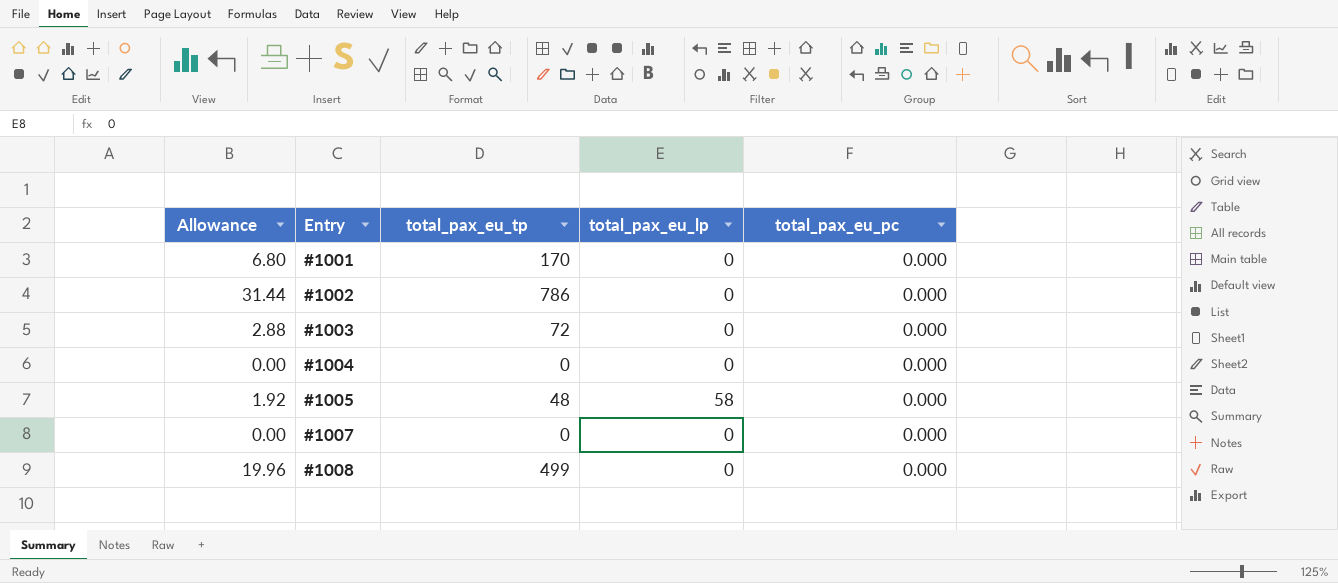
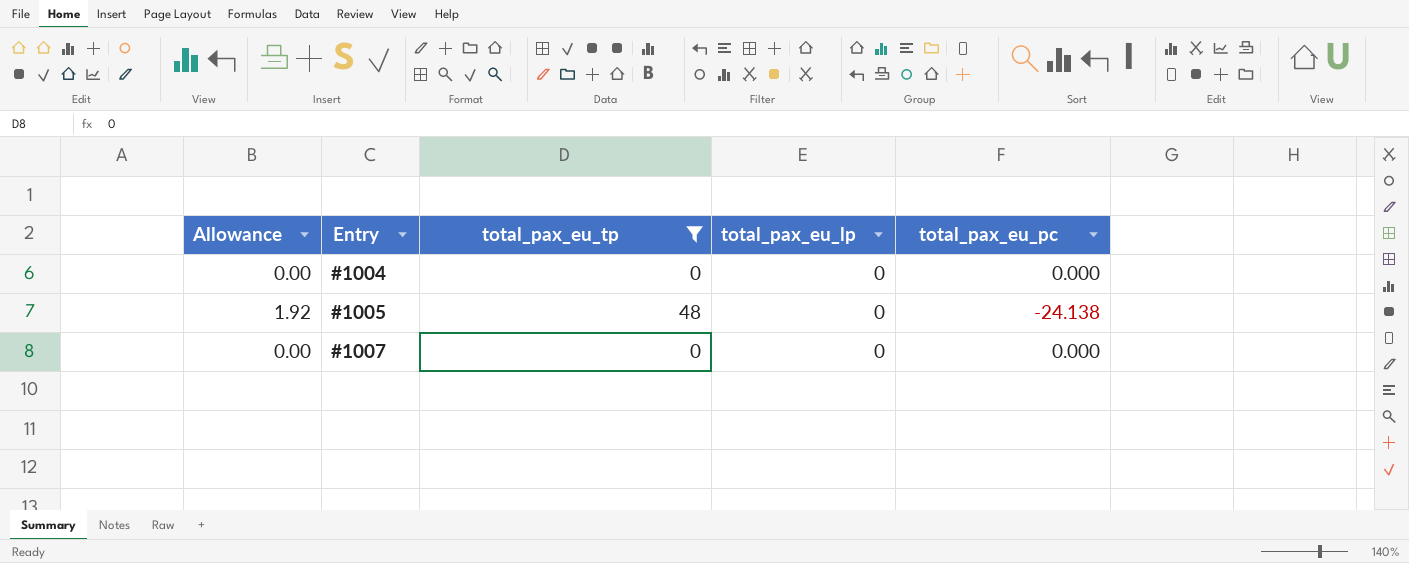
filter: none -> total_pax_eu_tp <= 48
#1005 | total_pax_eu_lp: 58 -> 0
#1005 | total_pax_eu_pc: 0.000 -> -24.138

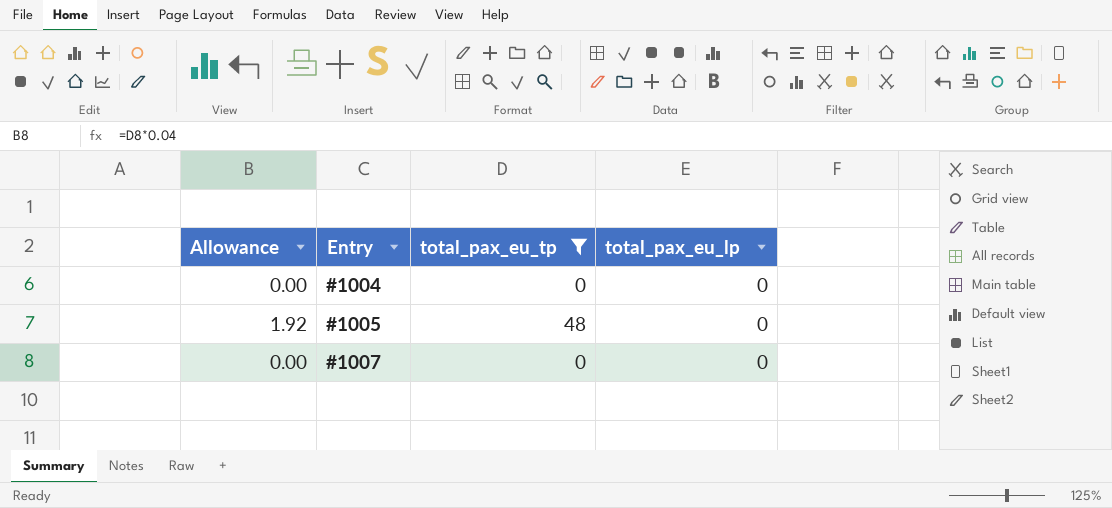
column total_pax_eu_pc | position: 5 -> none

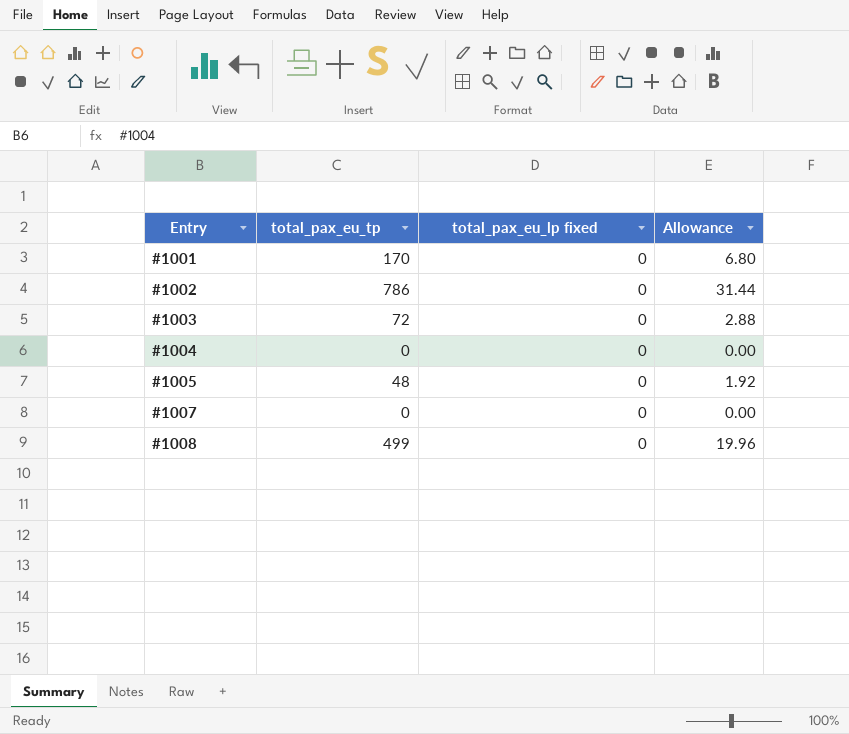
filter: total_pax_eu_tp <= 48 -> none
column name: total_pax_eu_lp -> total_pax_eu_lp fixed
column Allowance | position: 1 -> 4

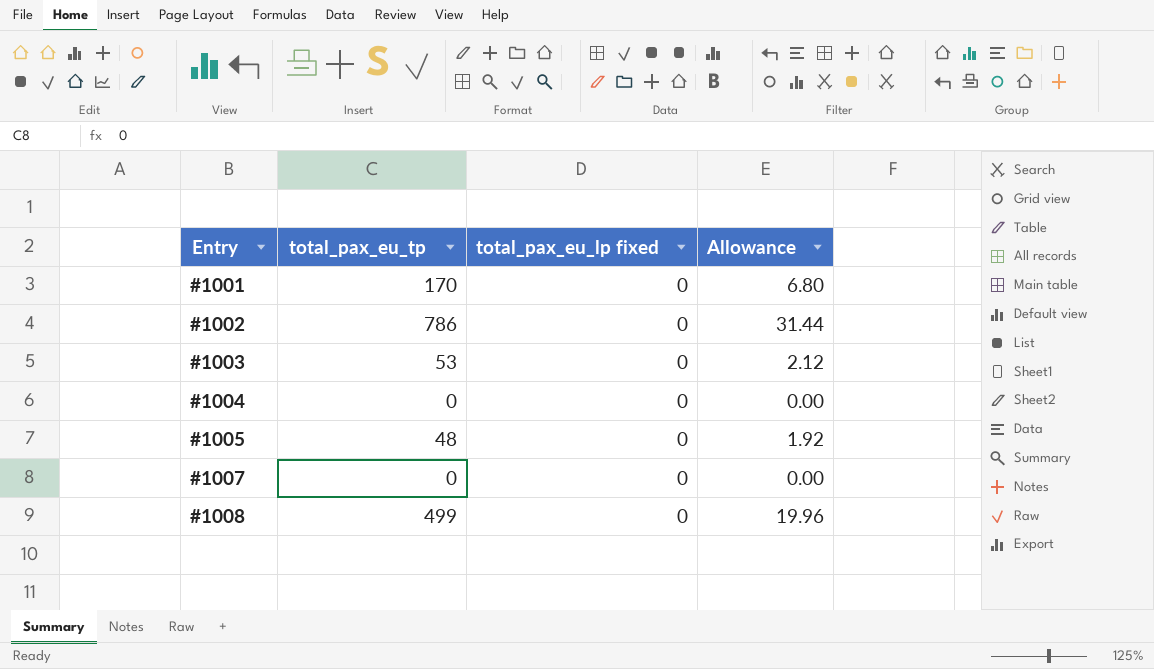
#1003 | total_pax_eu_tp: 72 -> 53
#1003 | Allowance: 2.88 -> 2.12

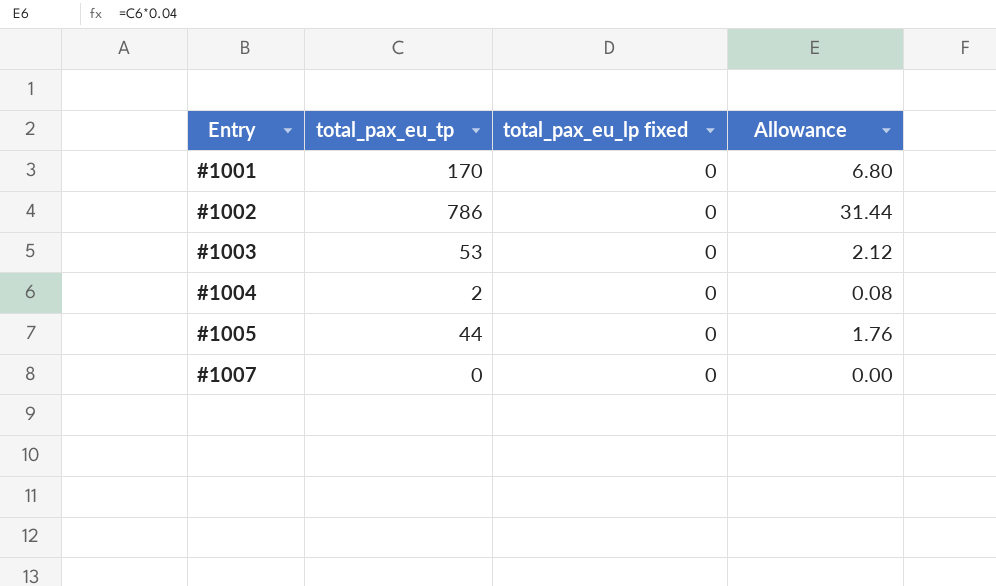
row #1008: 499 | 0 | 19.96 -> none
#1004 | total_pax_eu_tp: 0 -> 2
#1004 | Allowance: 0.00 -> 0.08
#1005 | total_pax_eu_tp: 48 -> 44
#1005 | Allowance: 1.92 -> 1.76

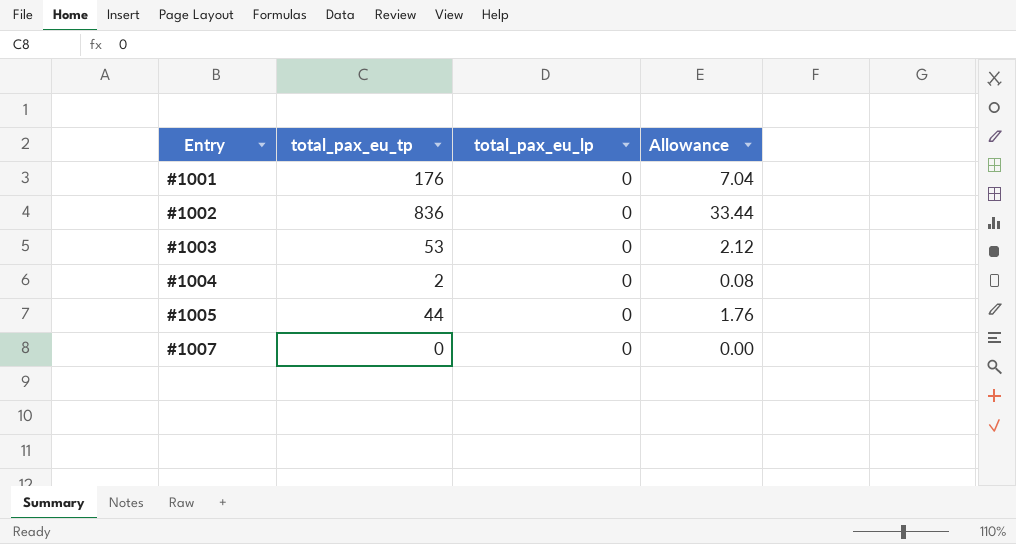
column name: total_pax_eu_lp fixed -> total_pax_eu_lp
#1001 | total_pax_eu_tp: 170 -> 176
#1001 | Allowance: 6.80 -> 7.04
#1002 | total_pax_eu_tp: 786 -> 836
#1002 | Allowance: 31.44 -> 33.44

